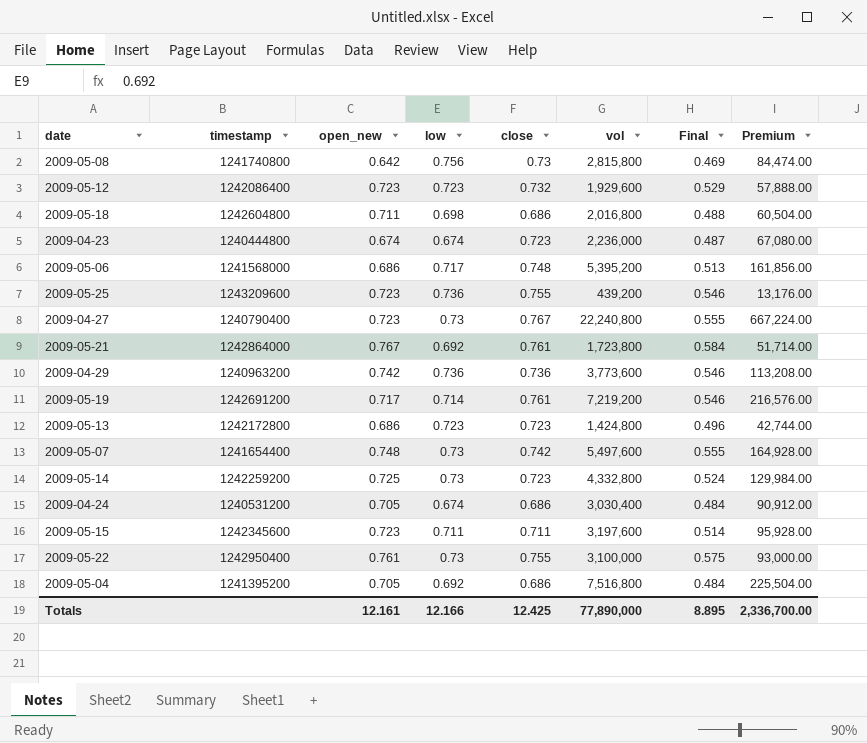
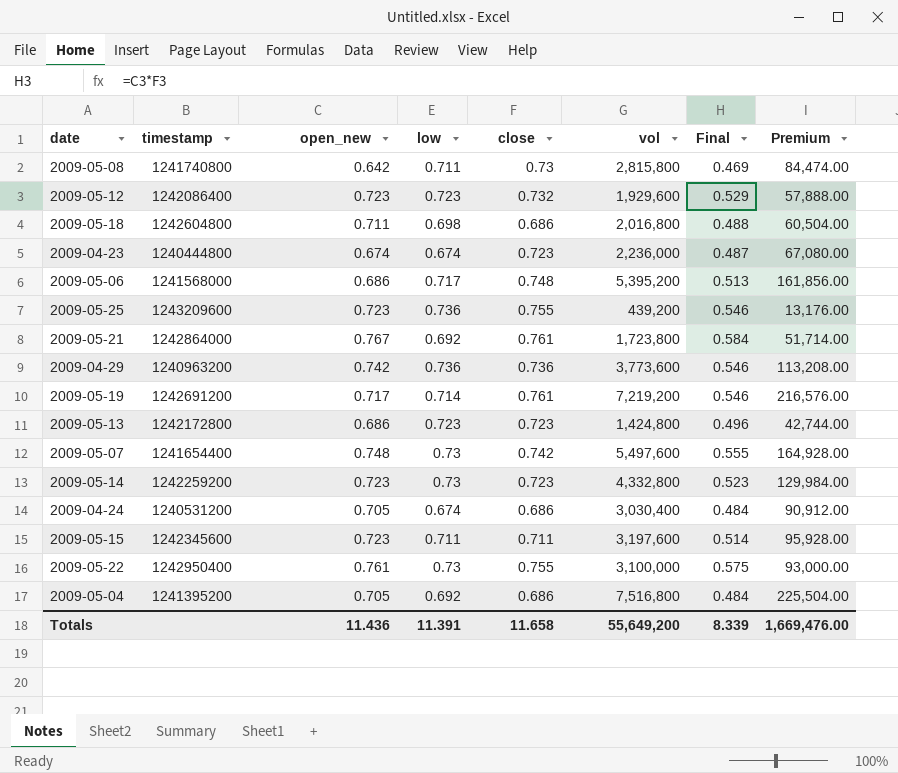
row 2009-04-27: 1240790400 | 0.723 | 0.73 | 0.767 | 22,240,800 | 0.555 | 667,224.00 -> none
2009-05-08 | low: 0.756 -> 0.711
2009-05-14 | open_new: 0.725 -> 0.723
2009-05-14 | Final: 0.524 -> 0.523
Totals | open_new: 12.161 -> 11.436
Totals | low: 12.166 -> 11.391
Totals | close: 12.425 -> 11.658
Totals | vol: 77,890,000 -> 55,649,200
Totals | Final: 8.895 -> 8.339
Totals | Premium: 2,336,700.00 -> 1,669,476.00

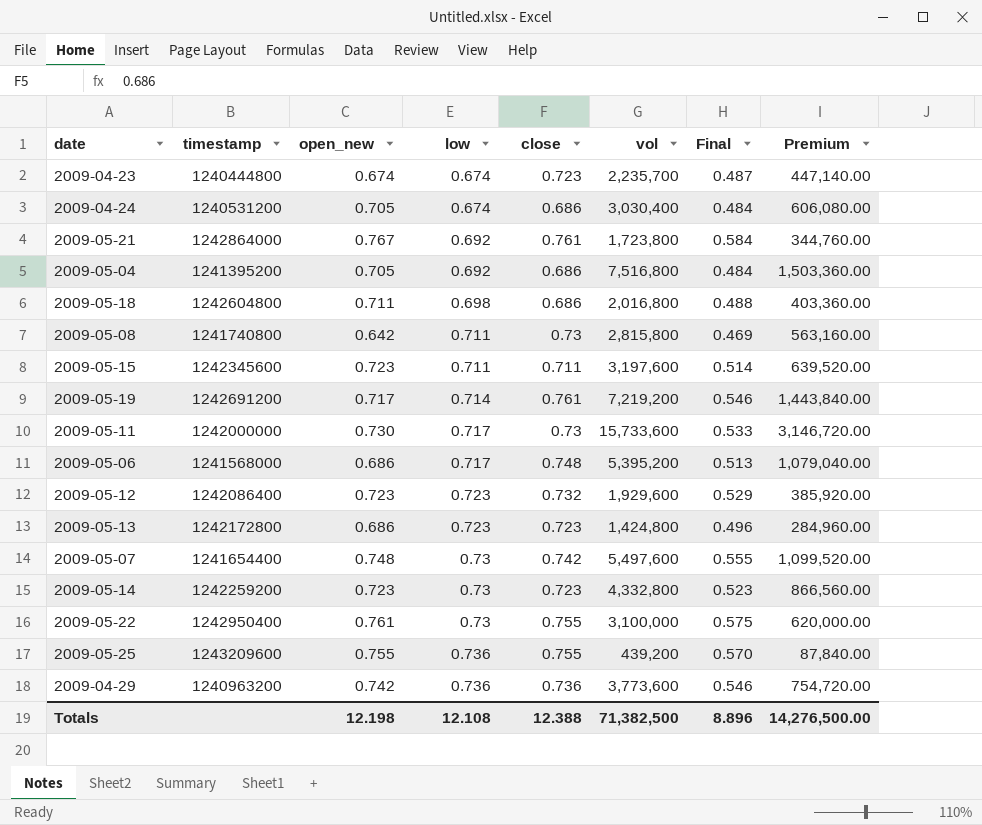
row order: none -> low ascending
column Premium | formula: [vol] * 0.03 -> [vol] * 0.2
2009-04-23 | vol: 2,236,000 -> 2,235,700
row 2009-05-11: none -> 1242000000 | 0.730 | 0.717 | 0.73 | 15,733,600 | 0.533 | 3,146,720.00
2009-05-25 | open_new: 0.723 -> 0.755
2009-05-25 | Final: 0.546 -> 0.570
Totals | open_new: 11.436 -> 12.198
Totals | low: 11.391 -> 12.108
Totals | close: 11.658 -> 12.388
Totals | vol: 55,649,200 -> 71,382,500
Totals | Final: 8.339 -> 8.896
Totals | Premium: 1,669,476.00 -> 14,276,500.00

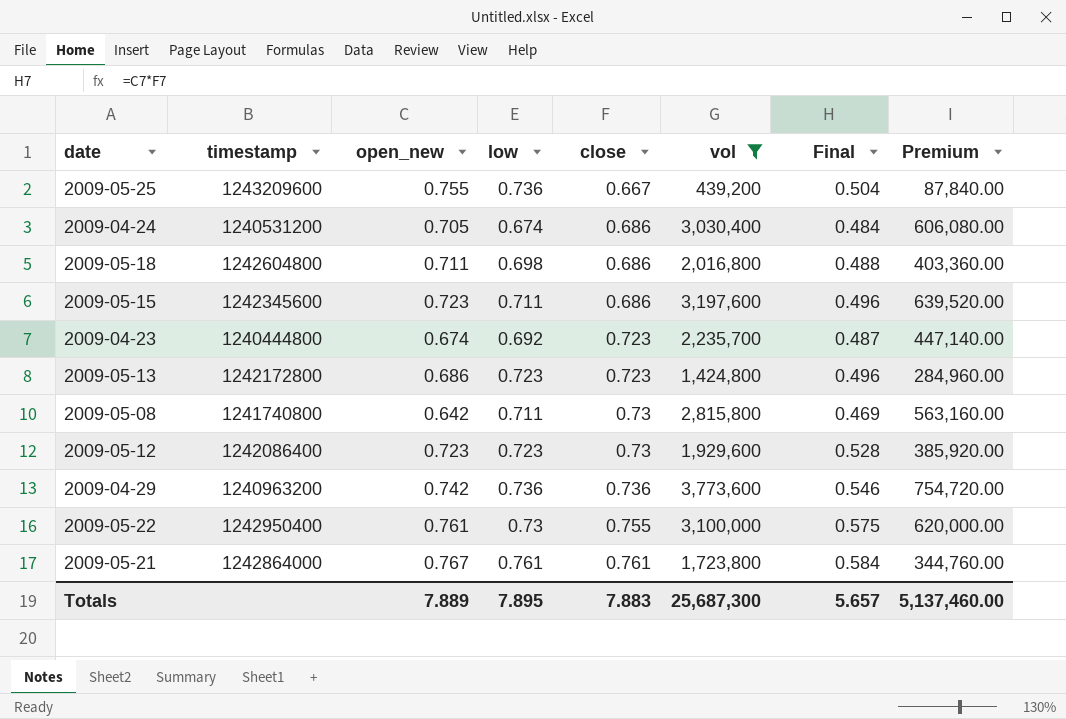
filter: none -> vol <= 3,773,600
row order: low ascending -> close ascending
2009-05-25 | close: 0.755 -> 0.667
2009-05-25 | Final: 0.570 -> 0.504
2009-05-15 | close: 0.711 -> 0.686
2009-05-15 | Final: 0.514 -> 0.496
2009-04-23 | low: 0.674 -> 0.692
2009-05-12 | close: 0.732 -> 0.73
2009-05-12 | Final: 0.529 -> 0.528
2009-05-21 | low: 0.692 -> 0.761
Totals | open_new: 12.198 -> 7.889
Totals | low: 12.108 -> 7.895
Totals | close: 12.388 -> 7.883
Totals | vol: 71,382,500 -> 25,687,300
Totals | Final: 8.896 -> 5.657
Totals | Premium: 14,276,500.00 -> 5,137,460.00

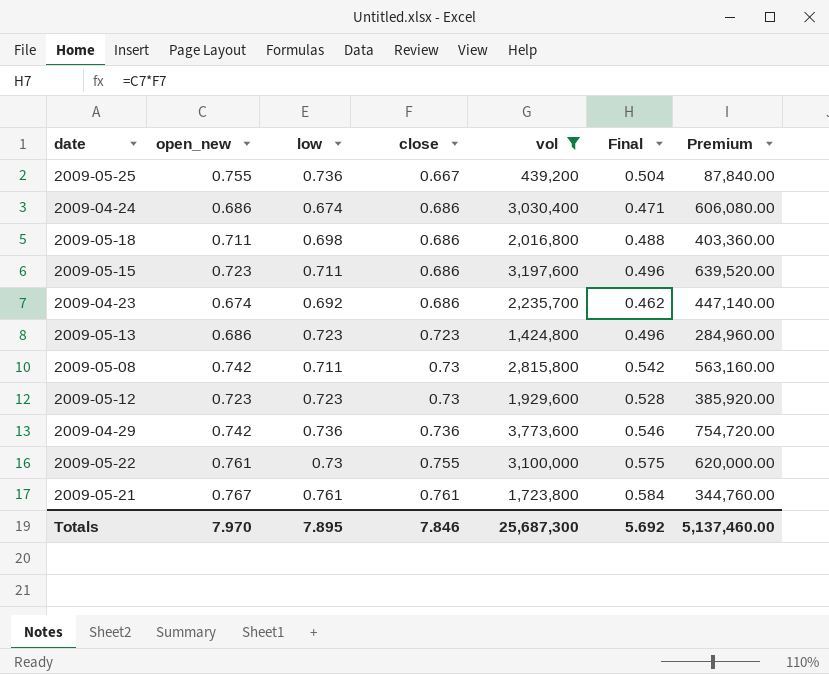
column timestamp | position: 2 -> none
2009-04-24 | open_new: 0.705 -> 0.686
2009-04-24 | Final: 0.484 -> 0.471
2009-04-23 | close: 0.723 -> 0.686
2009-04-23 | Final: 0.487 -> 0.462
2009-05-08 | open_new: 0.642 -> 0.742
2009-05-08 | Final: 0.469 -> 0.542
Totals | open_new: 7.889 -> 7.970
Totals | close: 7.883 -> 7.846
Totals | Final: 5.657 -> 5.692

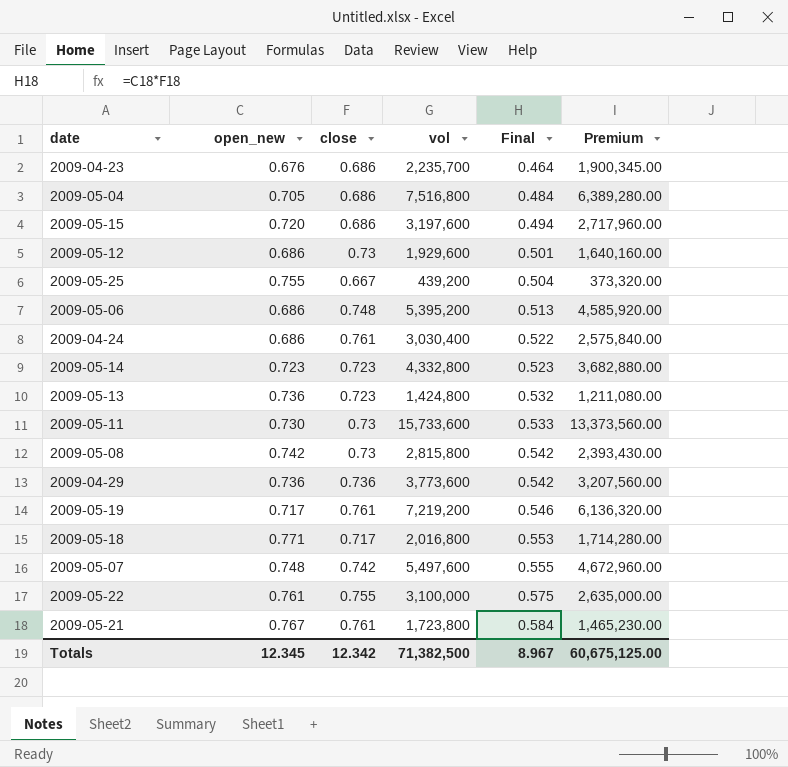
filter: vol <= 3,773,600 -> none
row order: close ascending -> Final ascending
column low | position: 3 -> none
column Premium | formula: [vol] * 0.2 -> [vol] * 0.85
2009-04-23 | open_new: 0.674 -> 0.676
2009-04-23 | Final: 0.462 -> 0.464
2009-05-15 | open_new: 0.723 -> 0.720
2009-05-15 | Final: 0.496 -> 0.494
2009-05-12 | open_new: 0.723 -> 0.686
2009-05-12 | Final: 0.528 -> 0.501
2009-04-24 | close: 0.686 -> 0.761
2009-04-24 | Final: 0.471 -> 0.522
2009-05-13 | open_new: 0.686 -> 0.736
2009-05-13 | Final: 0.496 -> 0.532
2009-04-29 | open_new: 0.742 -> 0.736
2009-04-29 | Final: 0.546 -> 0.542
2009-05-18 | open_new: 0.711 -> 0.771
2009-05-18 | close: 0.686 -> 0.717
2009-05-18 | Final: 0.488 -> 0.553
Totals | open_new: 7.970 -> 12.345
Totals | close: 7.846 -> 12.342
Totals | vol: 25,687,300 -> 71,382,500
Totals | Final: 5.692 -> 8.967
Totals | Premium: 5,137,460.00 -> 60,675,125.00

